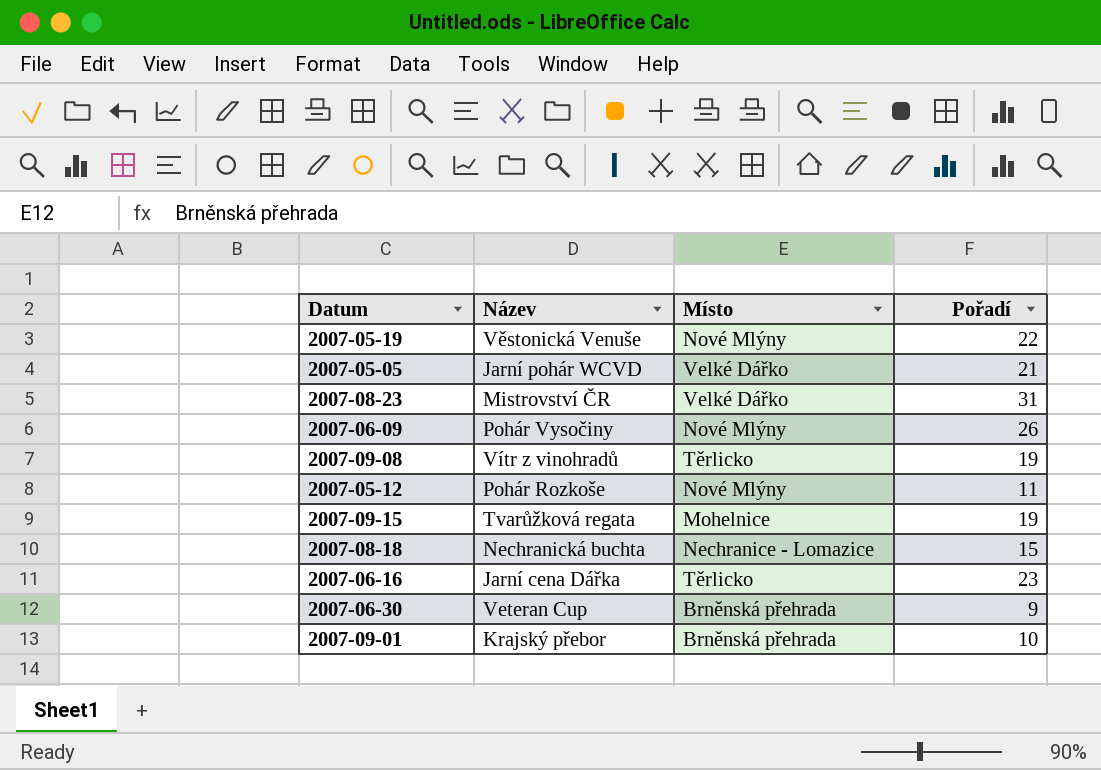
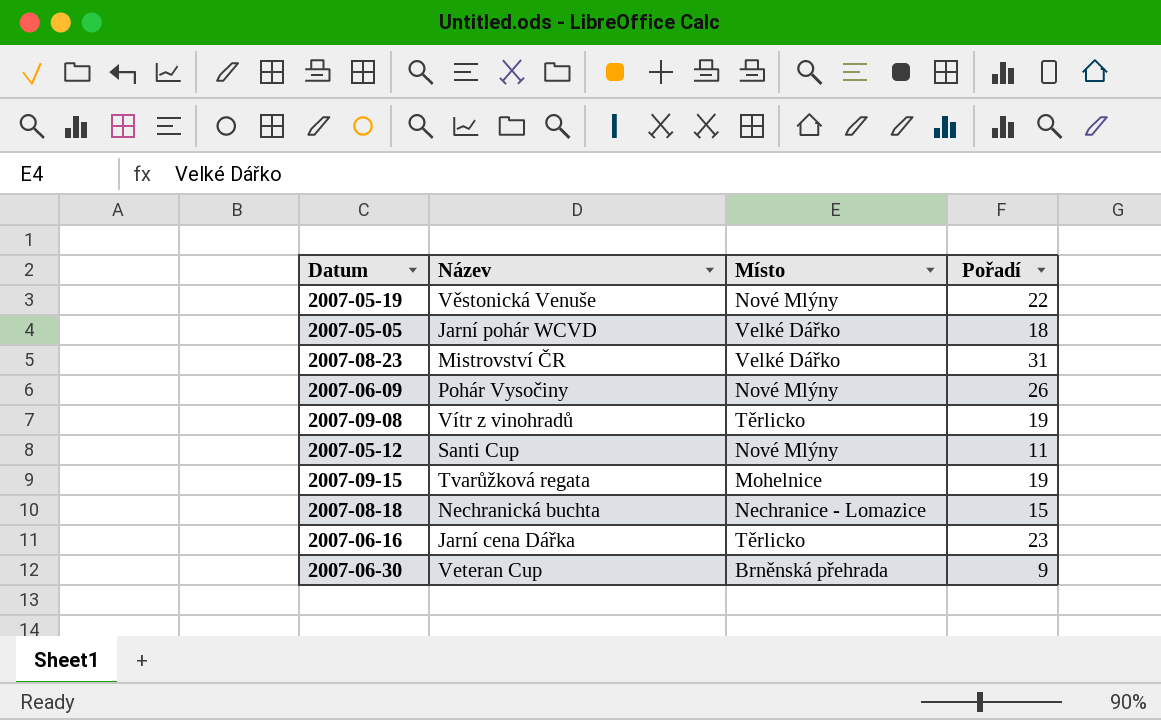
row 2007-09-01: Krajský přebor | Brněnská přehrada | 10 -> none
2007-05-05 | Pořadí: 21 -> 18
2007-05-12 | Název: Pohár Rozkoše -> Santi Cup

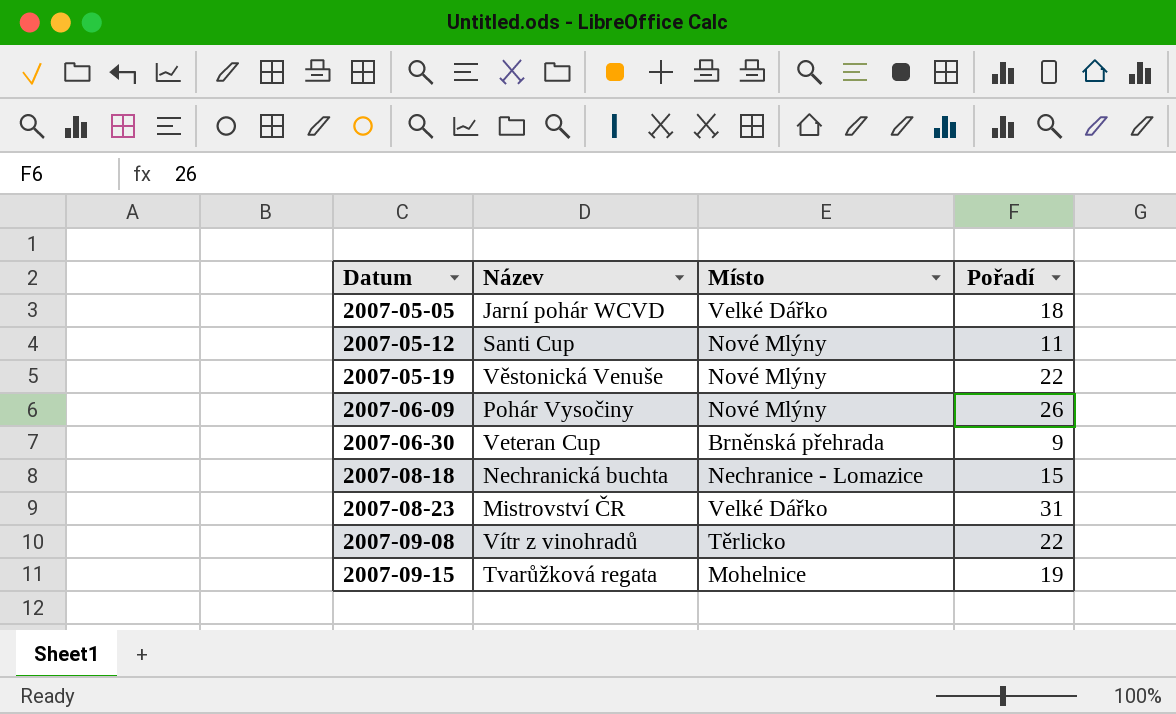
row order: none -> Datum ascending
row 2007-06-16: Jarní cena Dářka | Těrlicko | 23 -> none
2007-09-08 | Pořadí: 19 -> 22

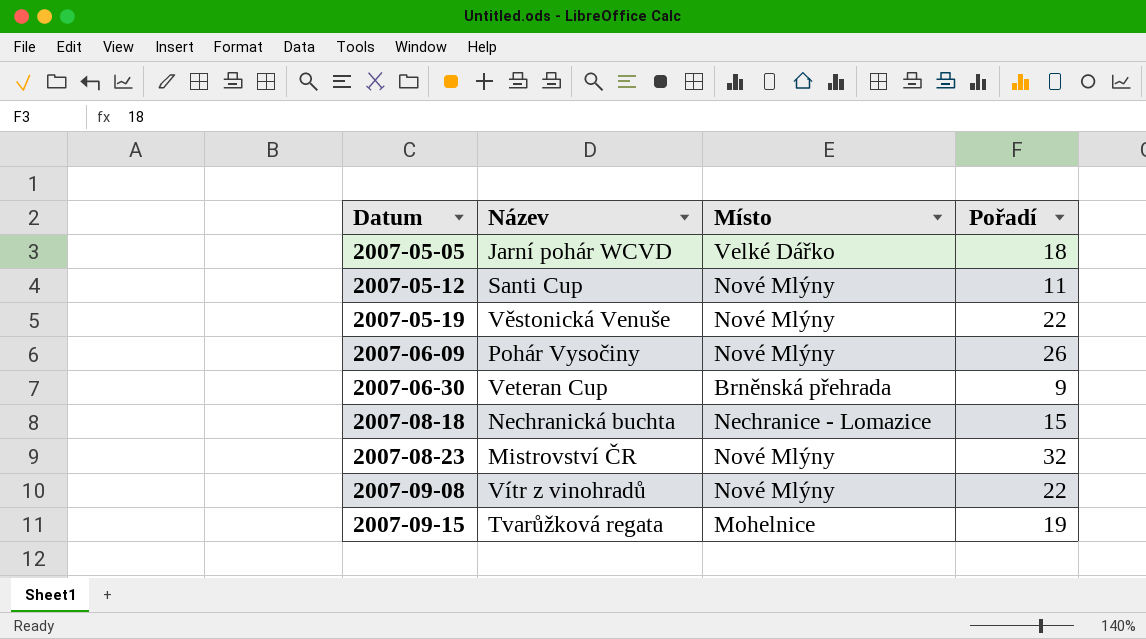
2007-08-23 | Místo: Velké Dářko -> Nové Mlýny
2007-08-23 | Pořadí: 31 -> 32
2007-09-08 | Místo: Těrlicko -> Nové Mlýny

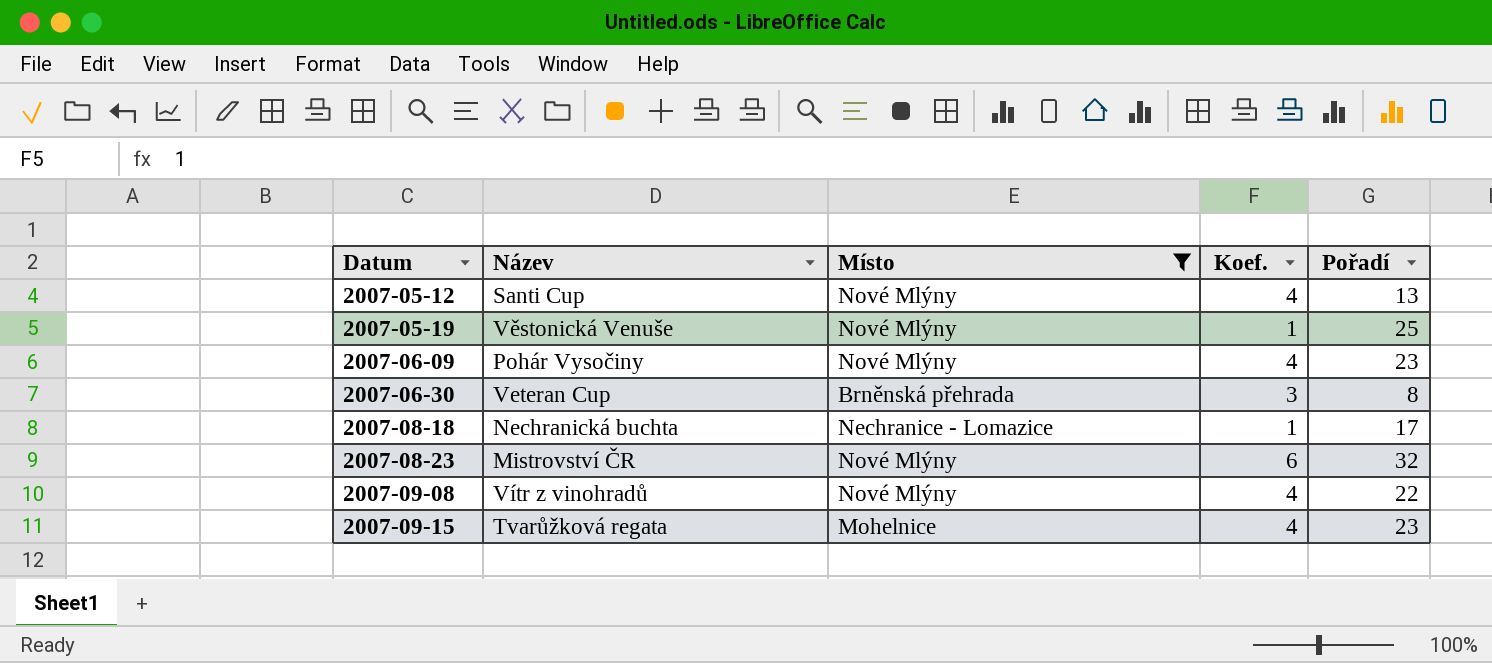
filter: none -> Místo != Velké Dářko
column Koef. | position: none -> 4
2007-05-12 | Pořadí: 11 -> 13
2007-05-19 | Pořadí: 22 -> 25
2007-06-09 | Pořadí: 26 -> 23
2007-06-30 | Pořadí: 9 -> 8
2007-08-18 | Pořadí: 15 -> 17
2007-09-15 | Pořadí: 19 -> 23

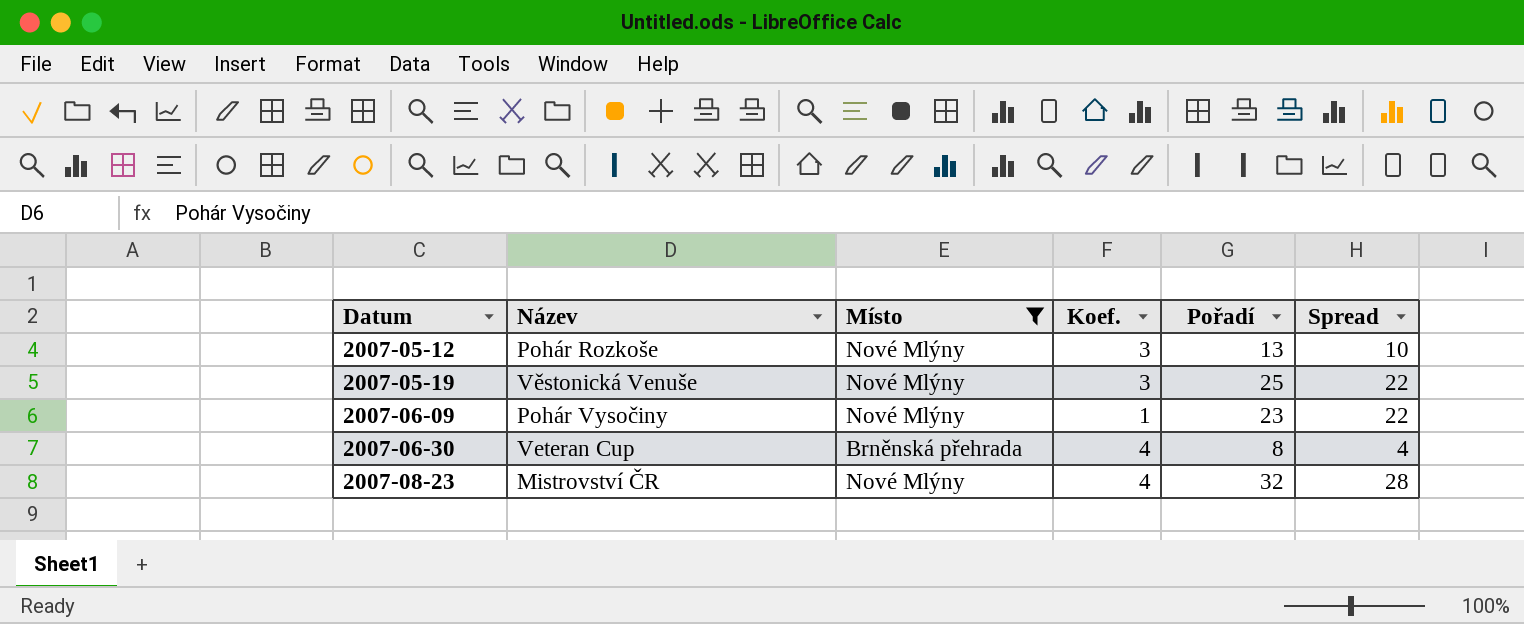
column Spread | formula: none -> [Pořadí] - [Koef.]
row 2007-08-18: Nechranická buchta | Nechranice - Lomazice | 1 | 17 -> none
row 2007-09-08: Vítr z vinohradů | Nové Mlýny | 4 | 22 -> none
row 2007-09-15: Tvarůžková regata | Mohelnice | 4 | 23 -> none
2007-05-12 | Název: Santi Cup -> Pohár Rozkoše
2007-05-12 | Koef.: 4 -> 3
2007-05-19 | Koef.: 1 -> 3
2007-06-09 | Koef.: 4 -> 1
2007-06-30 | Koef.: 3 -> 4
2007-08-23 | Koef.: 6 -> 4

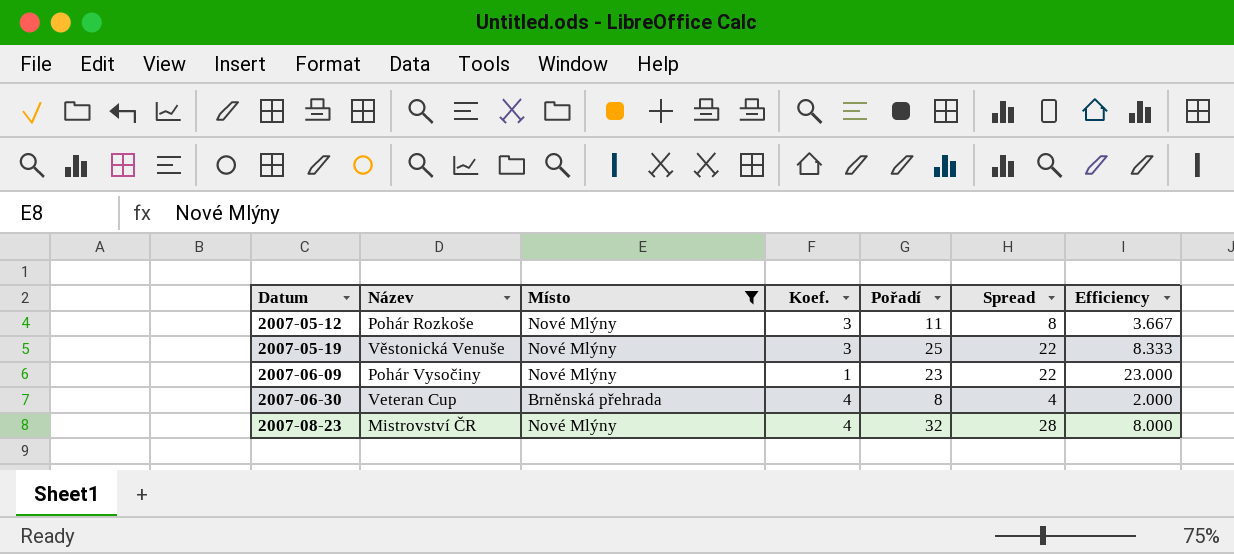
column Efficiency | formula: none -> [Pořadí] / [Koef.]
2007-05-12 | Pořadí: 13 -> 11
2007-05-12 | Spread: 10 -> 8

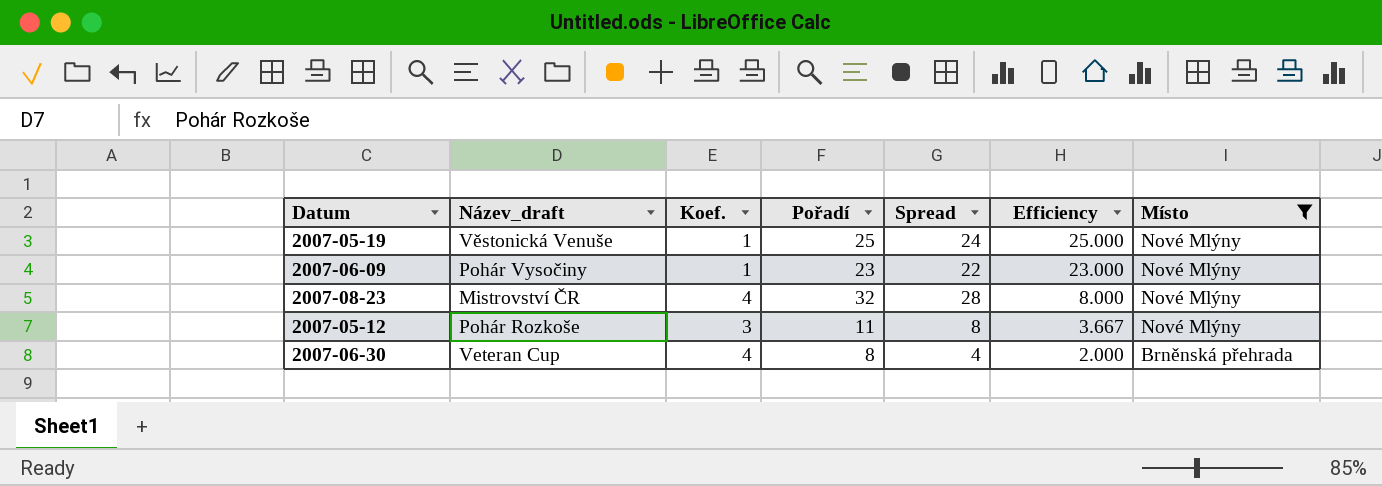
row order: Datum ascending -> Efficiency descending
column name: Název -> Název_draft
column Místo | position: 3 -> 7
2007-05-19 | Koef.: 3 -> 1
2007-05-19 | Spread: 22 -> 24
2007-05-19 | Efficiency: 8.333 -> 25.000

